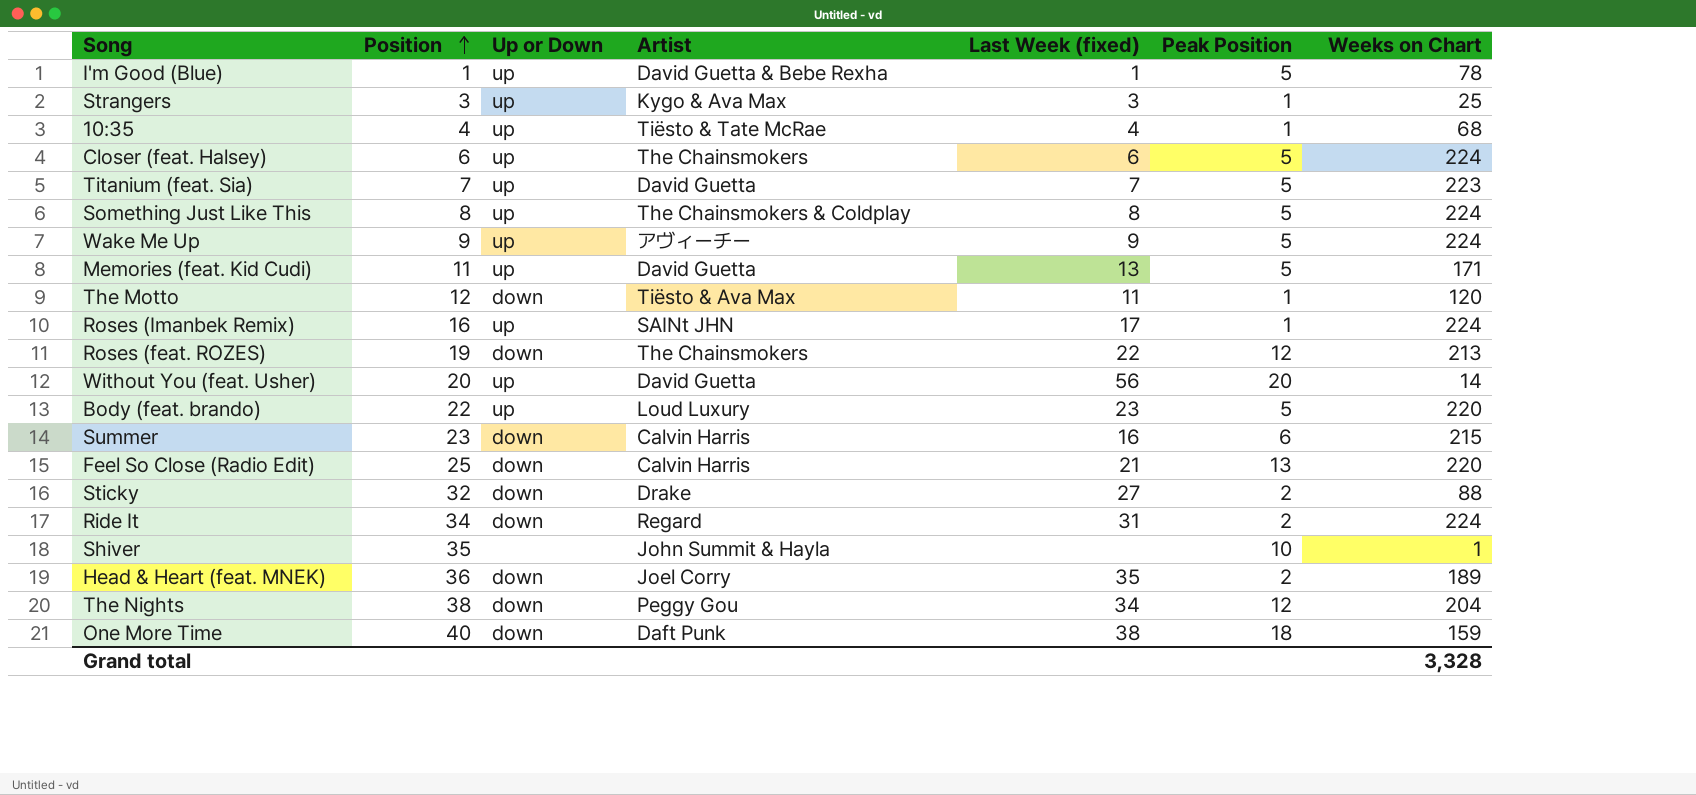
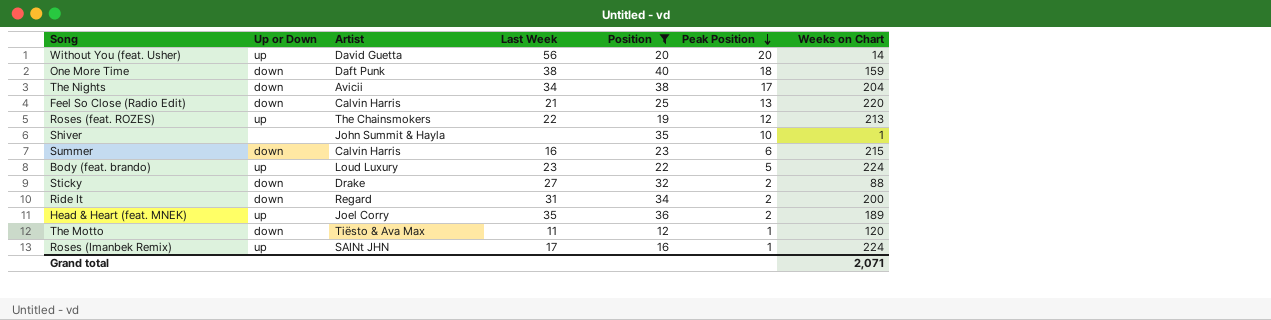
filter: none -> Position >= 12
row order: Position ascending -> Peak Position descending
column name: Last Week (fixed) -> Last Week
column Position | position: 2 -> 5
The Nights | Artist: Peggy Gou -> Avicii
The Nights | Peak Position: 12 -> 17
Roses (feat. ROZES) | Up or Down: down -> up
Body (feat. brando) | Weeks on Chart: 220 -> 224
Ride It | Weeks on Chart: 224 -> 200
Head & Heart (feat. MNEK) | Up or Down: down -> up
Grand total | Weeks on Chart: 3,328 -> 2,071

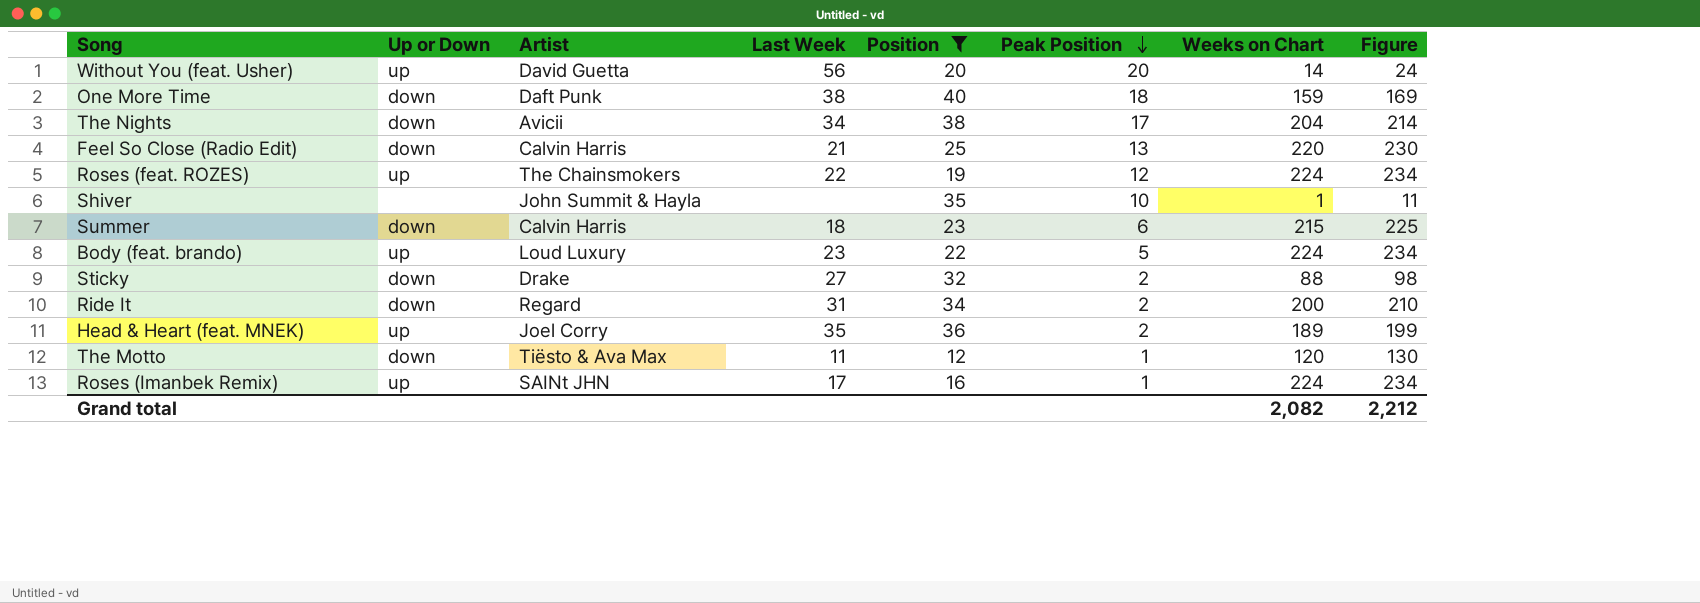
column Figure | formula: none -> [Weeks on Chart] + 10
Roses (feat. ROZES) | Weeks on Chart: 213 -> 224
Summer | Last Week: 16 -> 18
Grand total | Weeks on Chart: 2,071 -> 2,082

